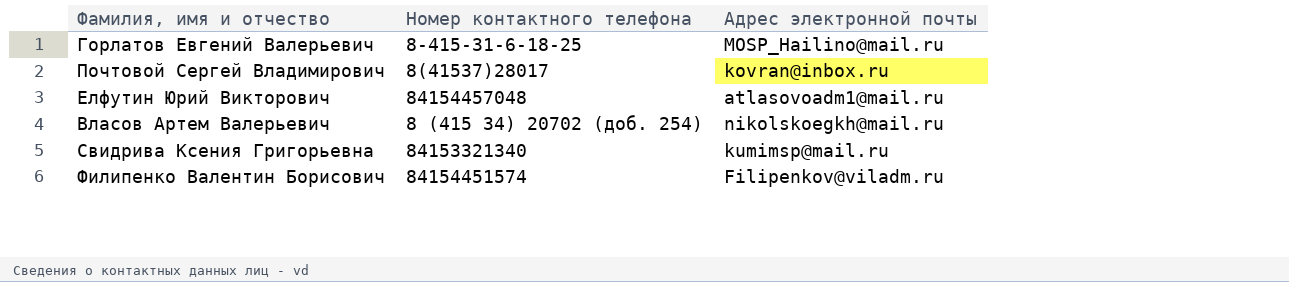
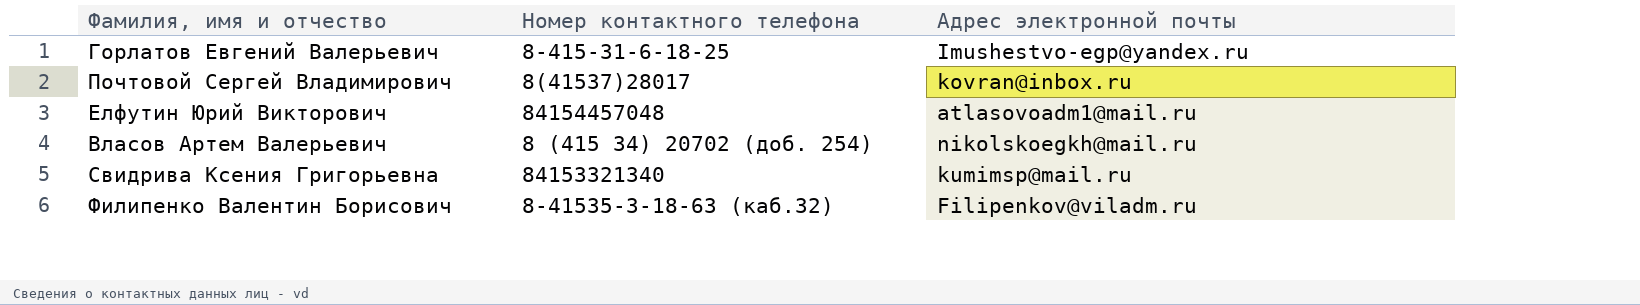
Горлатов Евгений Валерьевич | Адрес электронной почты: MOSP_Hailino@mail.ru -> Imushestvo-egp@yandex.ru
Филипенко Валентин Борисович | Номер контактного телефона: 84154451574 -> 8-41535-3-18-63 (каб.32)

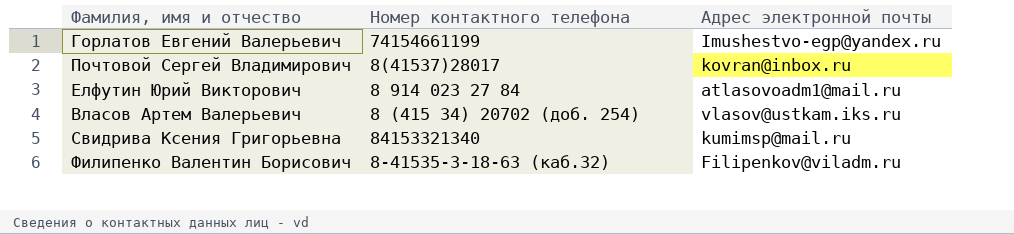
Горлатов Евгений Валерьевич | Номер контактного телефона: 8-415-31-6-18-25 -> 74154661199
Елфутин Юрий Викторович | Номер контактного телефона: 84154457048 -> 8 914 023 27 84
Власов Артем Валерьевич | Адрес электронной почты: nikolskoegkh@mail.ru -> vlasov@ustkam.iks.ru

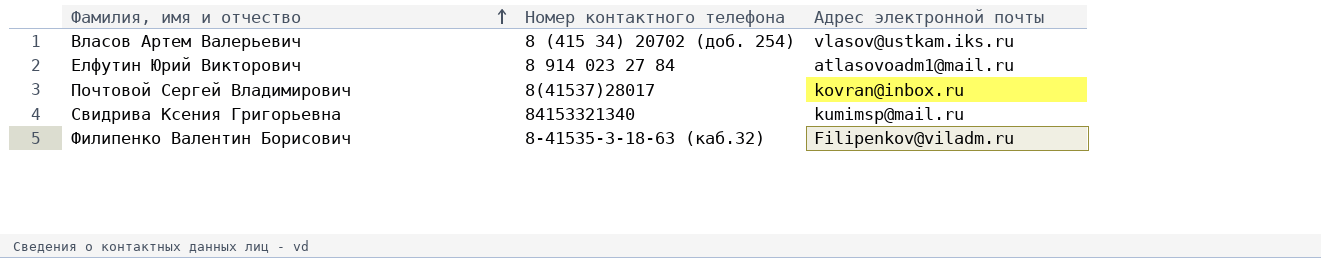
row order: none -> Фамилия, имя и отчество ascending
row Горлатов Евгений Валерьевич: 74154661199 | Imushestvo-egp@yandex.ru -> none

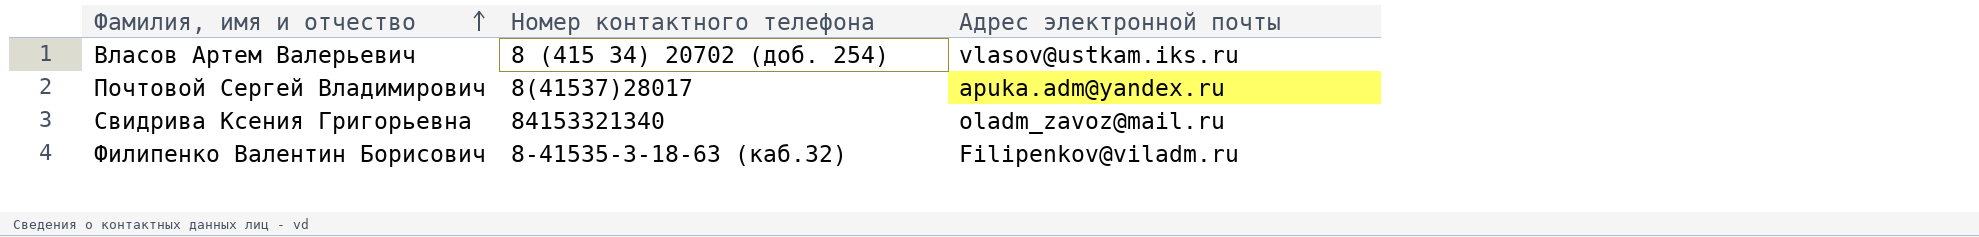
row Елфутин Юрий Викторович: 8 914 023 27 84 | atlasovoadm1@mail.ru -> none
Почтовой Сергей Владимирович | Адрес электронной почты: kovran@inbox.ru -> apuka.adm@yandex.ru
Свидрива Ксения Григорьевна | Адрес электронной почты: kumimsp@mail.ru -> oladm_zavoz@mail.ru

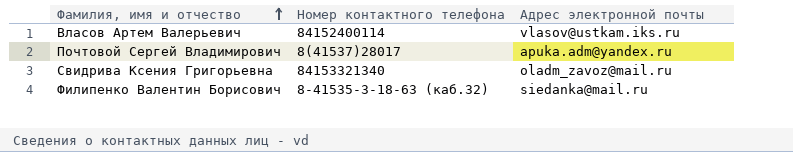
Власов Артем Валерьевич | Номер контактного телефона: 8 (415 34) 20702 (доб. 254) -> 84152400114
Филипенко Валентин Борисович | Адрес электронной почты: Filipenkov@viladm.ru -> siedanka@mail.ru

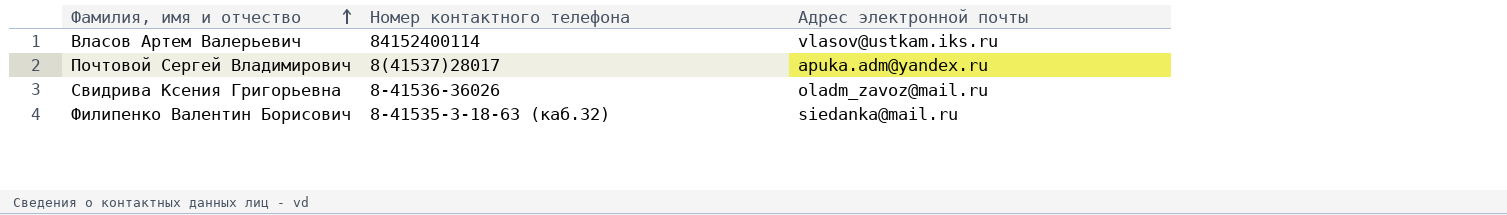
Свидрива Ксения Григорьевна | Номер контактного телефона: 84153321340 -> 8-41536-36026

